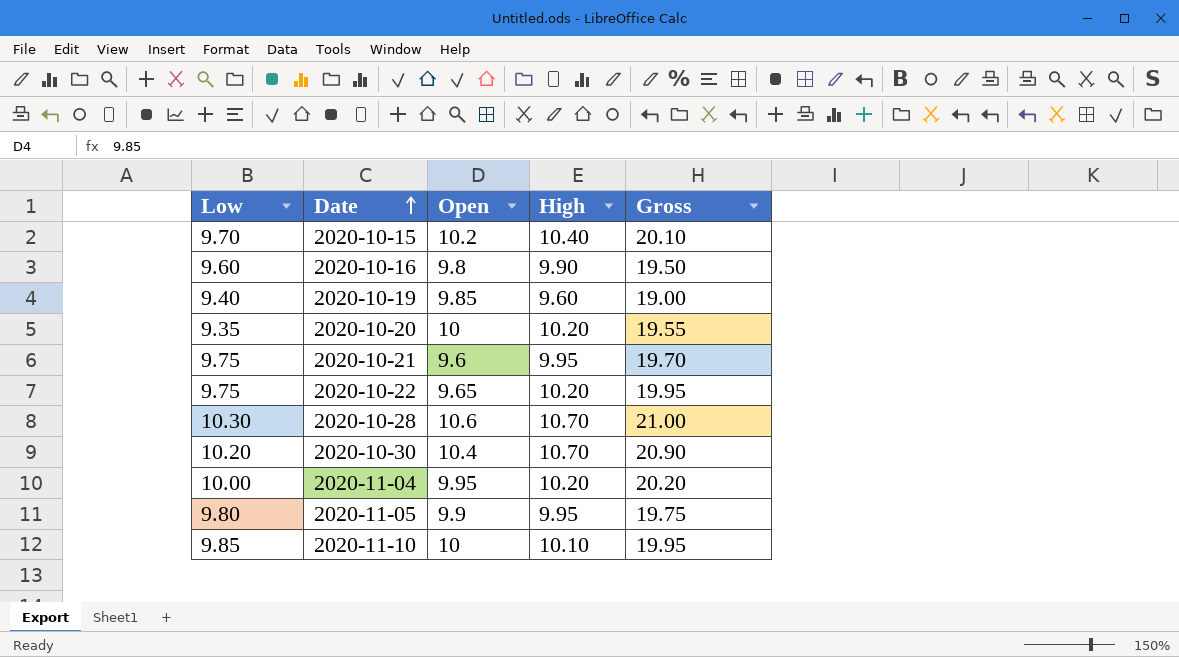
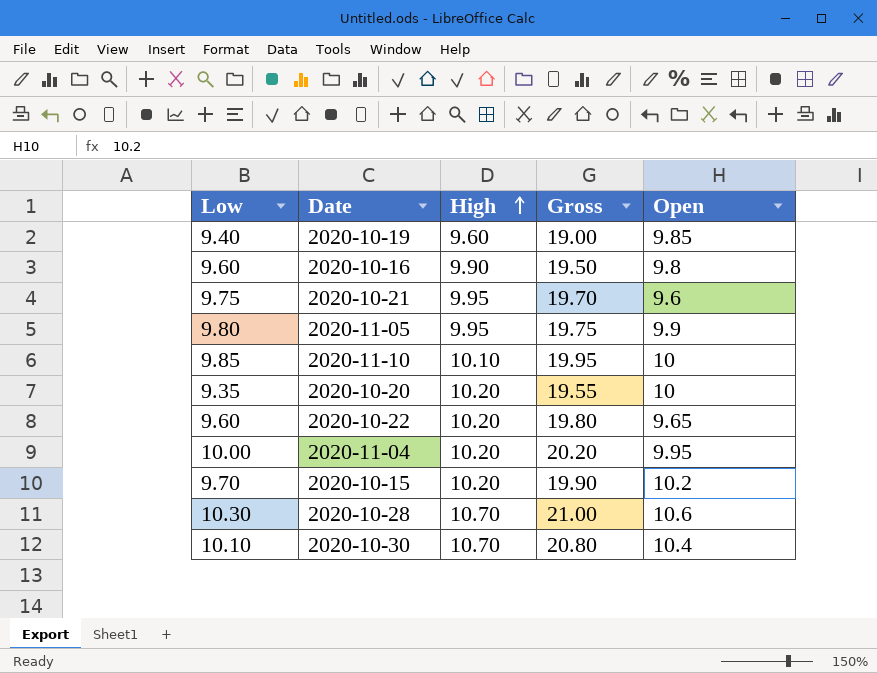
row order: Date ascending -> High ascending
column Open | position: 3 -> 5
2020-10-22 | Low: 9.75 -> 9.60
2020-10-22 | Gross: 19.95 -> 19.80
2020-10-15 | High: 10.40 -> 10.20
2020-10-15 | Gross: 20.10 -> 19.90
2020-10-30 | Low: 10.20 -> 10.10
2020-10-30 | Gross: 20.90 -> 20.80

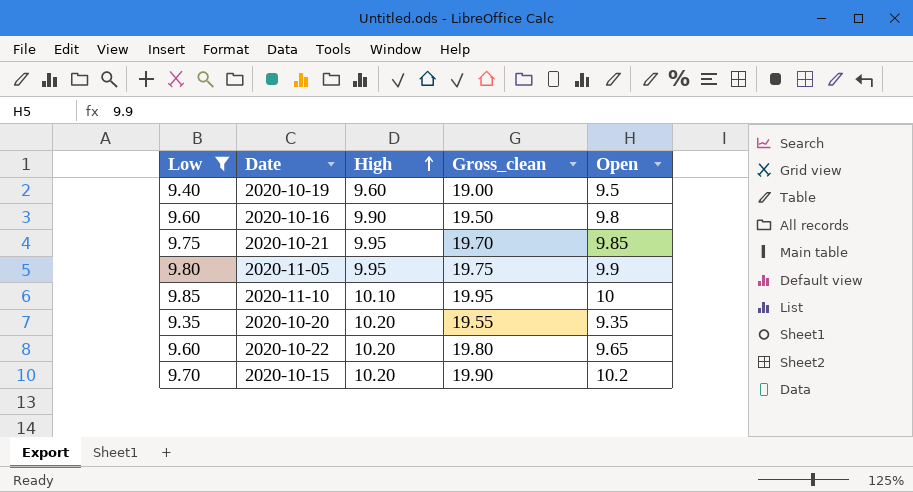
filter: none -> Low <= 9.85
column name: Gross -> Gross_clean
2020-10-19 | Open: 9.85 -> 9.5
2020-10-21 | Open: 9.6 -> 9.85
2020-10-20 | Open: 10 -> 9.35

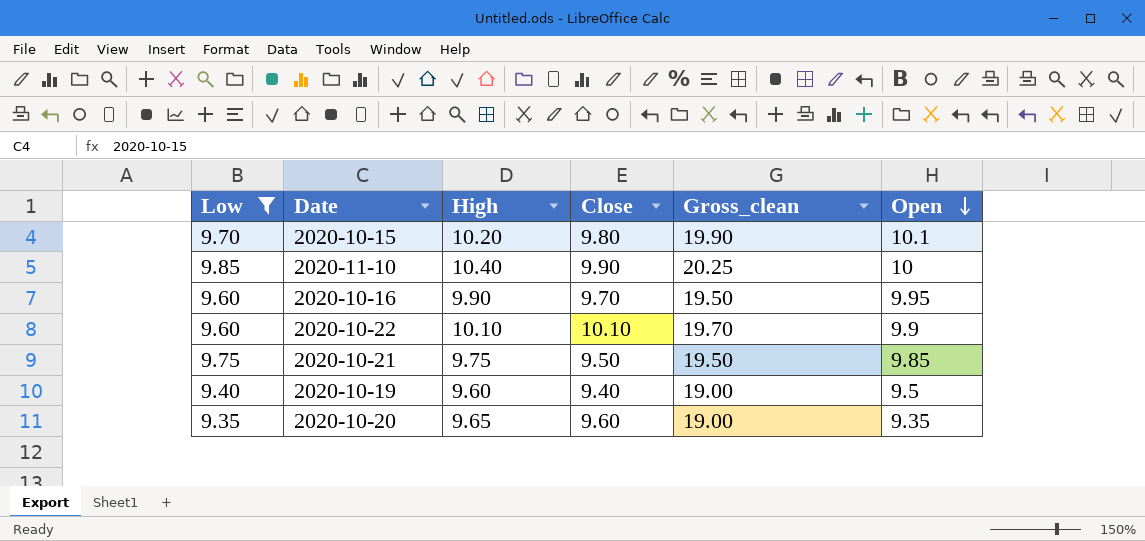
row order: High ascending -> Open descending
column Close | position: none -> 4
row 2020-11-05: 9.80 | 9.95 | 19.75 | 9.9 -> none
2020-10-15 | Open: 10.2 -> 10.1
2020-11-10 | High: 10.10 -> 10.40
2020-11-10 | Gross_clean: 19.95 -> 20.25
2020-10-16 | Open: 9.8 -> 9.95
2020-10-22 | High: 10.20 -> 10.10
2020-10-22 | Gross_clean: 19.80 -> 19.70
2020-10-22 | Open: 9.65 -> 9.9
2020-10-21 | High: 9.95 -> 9.75
2020-10-21 | Gross_clean: 19.70 -> 19.50
2020-10-20 | High: 10.20 -> 9.65
2020-10-20 | Gross_clean: 19.55 -> 19.00

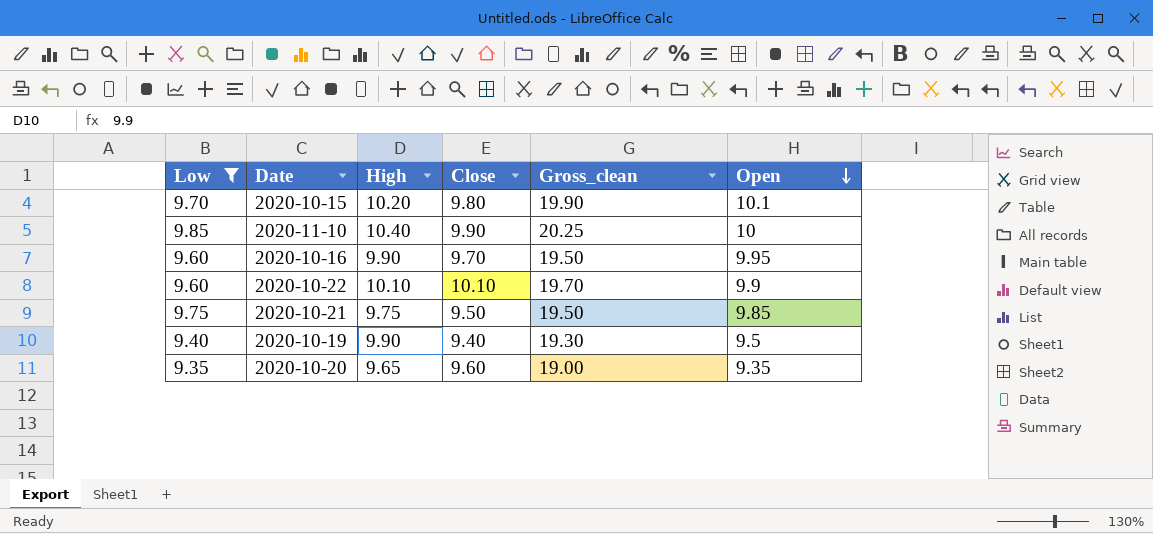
2020-10-19 | High: 9.60 -> 9.90
2020-10-19 | Gross_clean: 19.00 -> 19.30

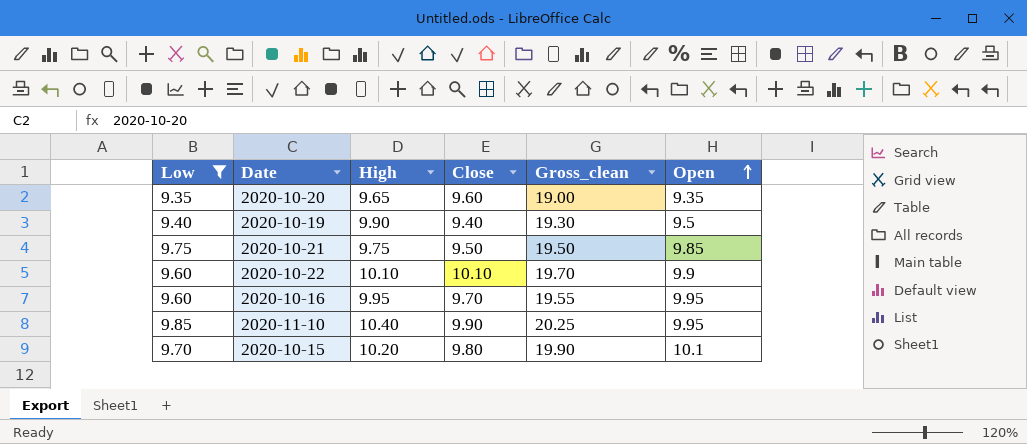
row order: Open descending -> Open ascending
2020-10-16 | High: 9.90 -> 9.95
2020-10-16 | Gross_clean: 19.50 -> 19.55
2020-11-10 | Open: 10 -> 9.95

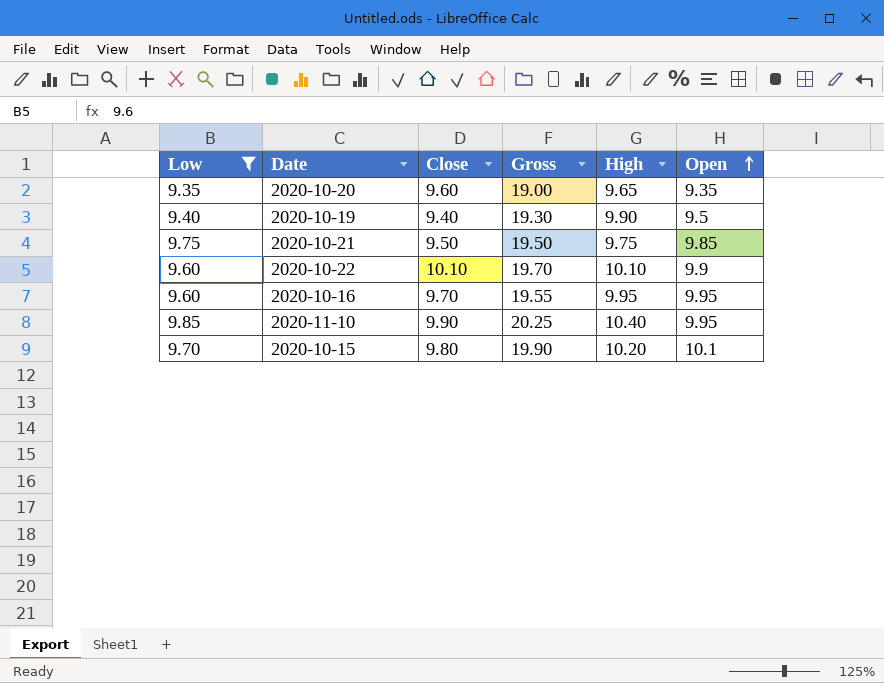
column name: Gross_clean -> Gross
column High | position: 3 -> 5

